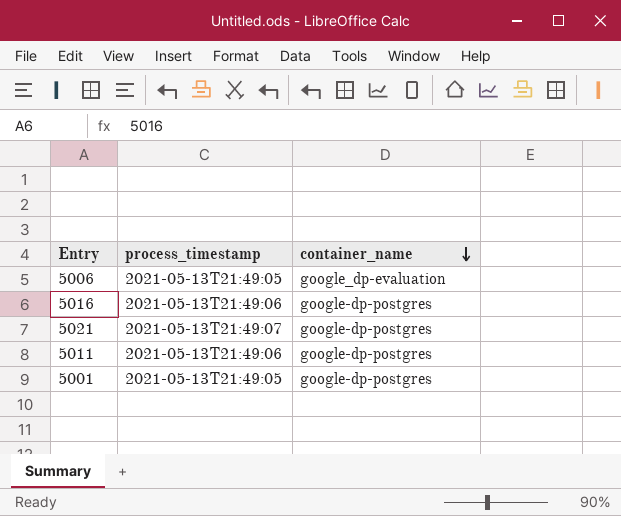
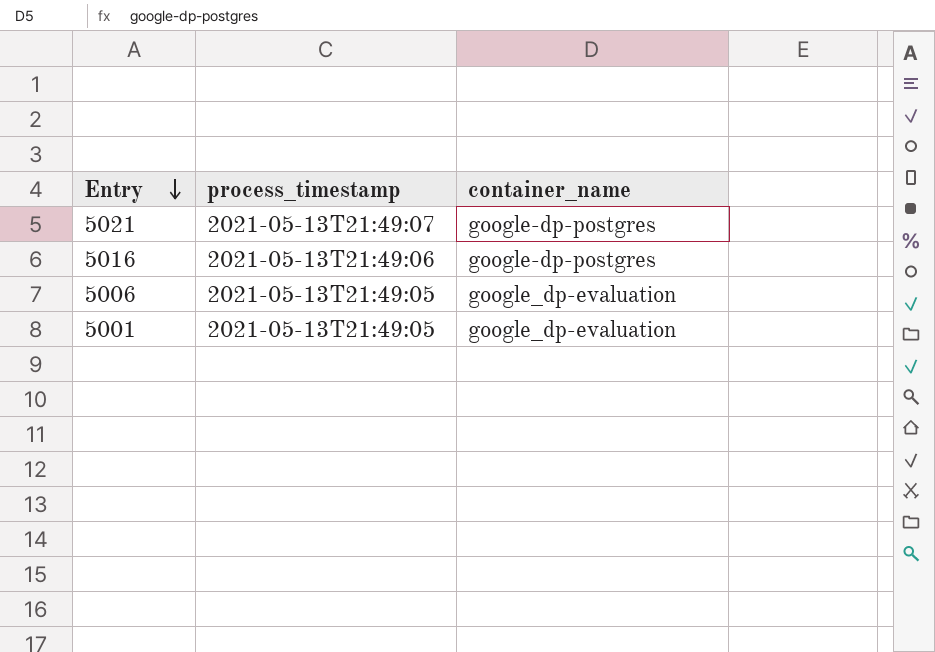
row order: container_name descending -> Entry descending
row 5011: 2021-05-13T21:49:06 | google-dp-postgres -> none
5001 | container_name: google-dp-postgres -> google_dp-evaluation

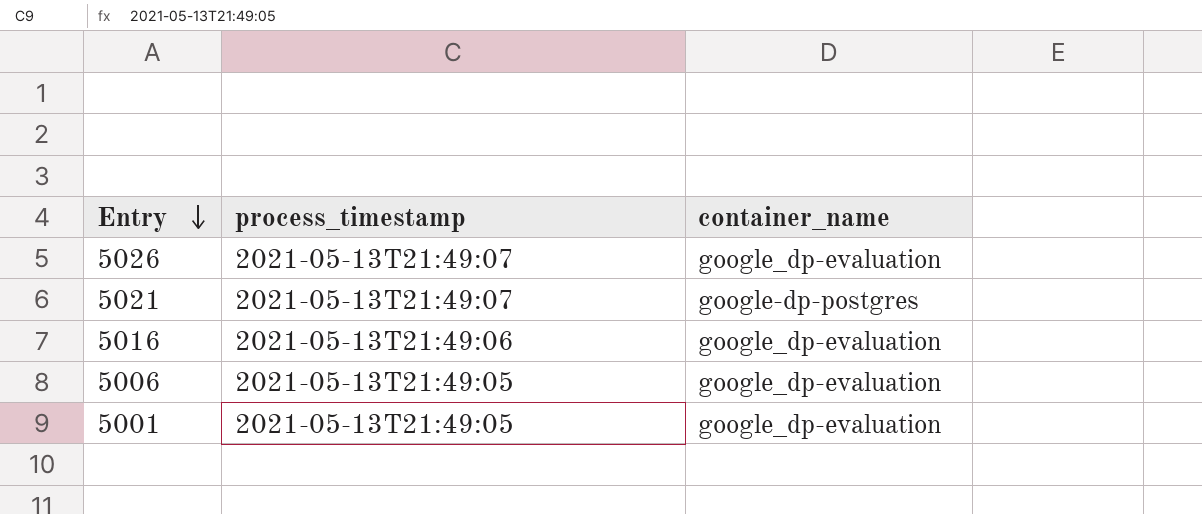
row 5026: none -> 2021-05-13T21:49:07 | google_dp-evaluation
5016 | container_name: google-dp-postgres -> google_dp-evaluation

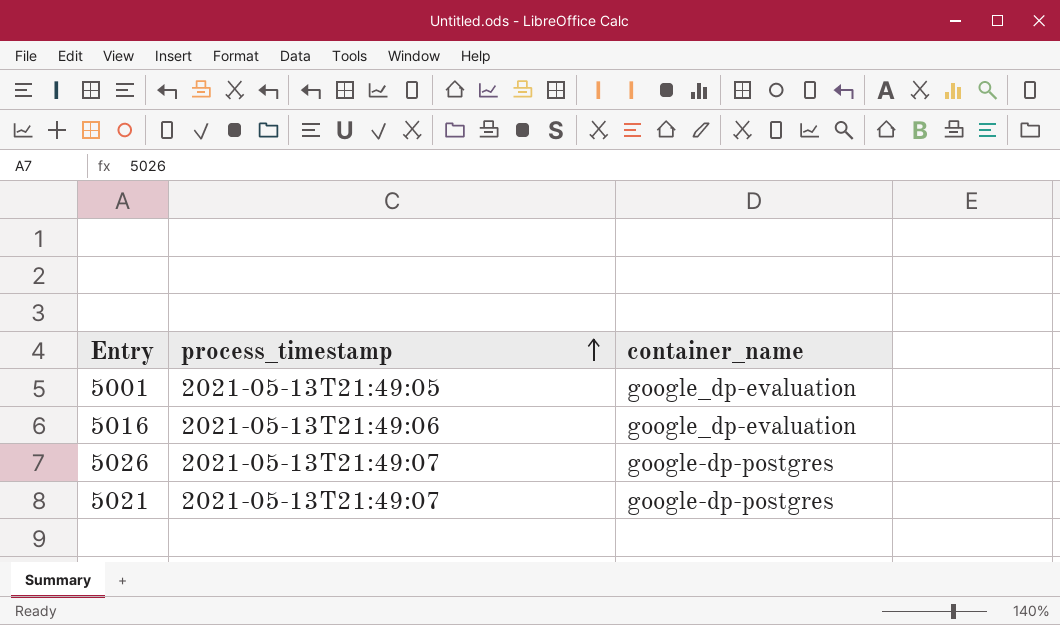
row order: Entry descending -> process_timestamp ascending
row 5006: 2021-05-13T21:49:05 | google_dp-evaluation -> none
5026 | container_name: google_dp-evaluation -> google-dp-postgres

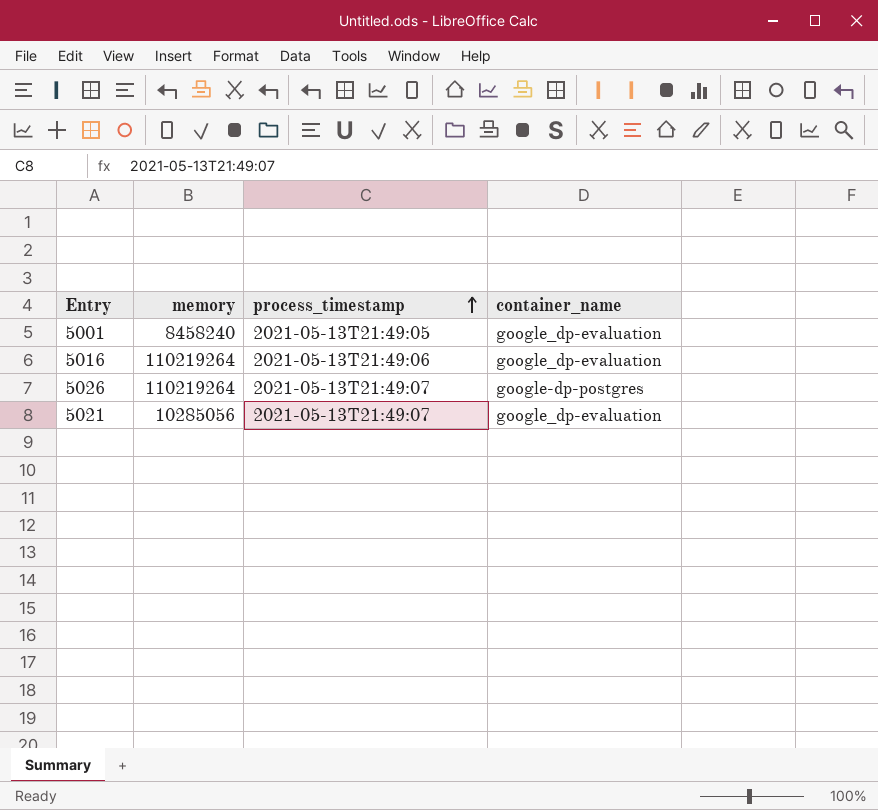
column memory | position: none -> 2
5021 | container_name: google-dp-postgres -> google_dp-evaluation

